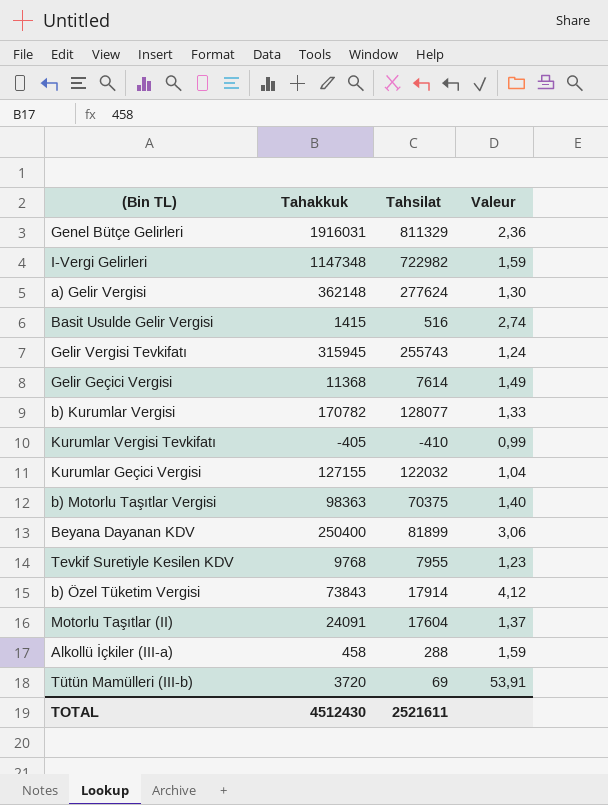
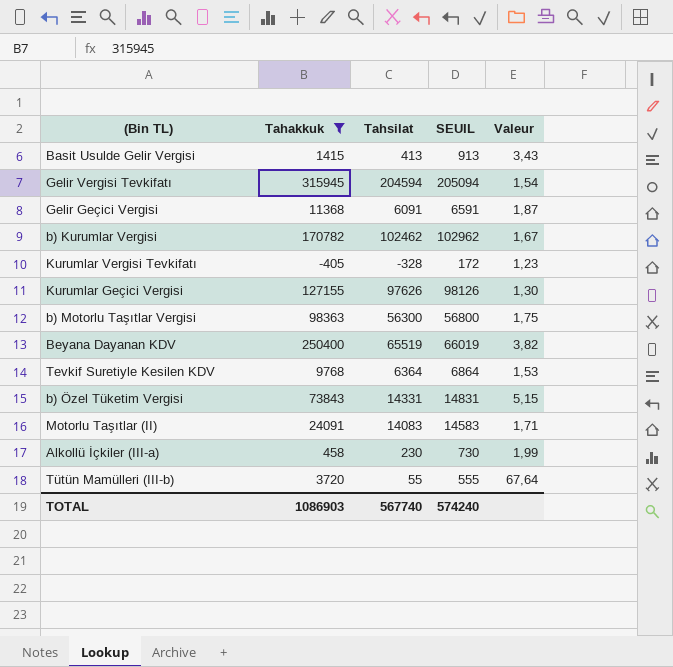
filter: none -> Tahakkuk <= 315945
column SEUIL | formula: none -> [Tahsilat] + 500
Basit Usulde Gelir Vergisi | Tahsilat: 516 -> 413
Basit Usulde Gelir Vergisi | Valeur: 2,74 -> 3,43
Gelir Vergisi Tevkifatı | Tahsilat: 255743 -> 204594
Gelir Vergisi Tevkifatı | Valeur: 1,24 -> 1,54
Gelir Geçici Vergisi | Tahsilat: 7614 -> 6091
Gelir Geçici Vergisi | Valeur: 1,49 -> 1,87
b) Kurumlar Vergisi | Tahsilat: 128077 -> 102462
b) Kurumlar Vergisi | Valeur: 1,33 -> 1,67
Kurumlar Vergisi Tevkifatı | Tahsilat: -410 -> -328
Kurumlar Vergisi Tevkifatı | Valeur: 0,99 -> 1,23
Kurumlar Geçici Vergisi | Tahsilat: 122032 -> 97626
Kurumlar Geçici Vergisi | Valeur: 1,04 -> 1,30
b) Motorlu Taşıtlar Vergisi | Tahsilat: 70375 -> 56300
b) Motorlu Taşıtlar Vergisi | Valeur: 1,40 -> 1,75
Beyana Dayanan KDV | Tahsilat: 81899 -> 65519
Beyana Dayanan KDV | Valeur: 3,06 -> 3,82
Tevkif Suretiyle Kesilen KDV | Tahsilat: 7955 -> 6364
Tevkif Suretiyle Kesilen KDV | Valeur: 1,23 -> 1,53
b) Özel Tüketim Vergisi | Tahsilat: 17914 -> 14331
b) Özel Tüketim Vergisi | Valeur: 4,12 -> 5,15
Motorlu Taşıtlar (II) | Tahsilat: 17604 -> 14083
Motorlu Taşıtlar (II) | Valeur: 1,37 -> 1,71
Alkollü İçkiler (III-a) | Tahsilat: 288 -> 230
Alkollü İçkiler (III-a) | Valeur: 1,59 -> 1,99
Tütün Mamülleri (III-b) | Tahsilat: 69 -> 55
Tütün Mamülleri (III-b) | Valeur: 53,91 -> 67,64
TOTAL | Tahakkuk: 4512430 -> 1086903
TOTAL | Tahsilat: 2521611 -> 567740

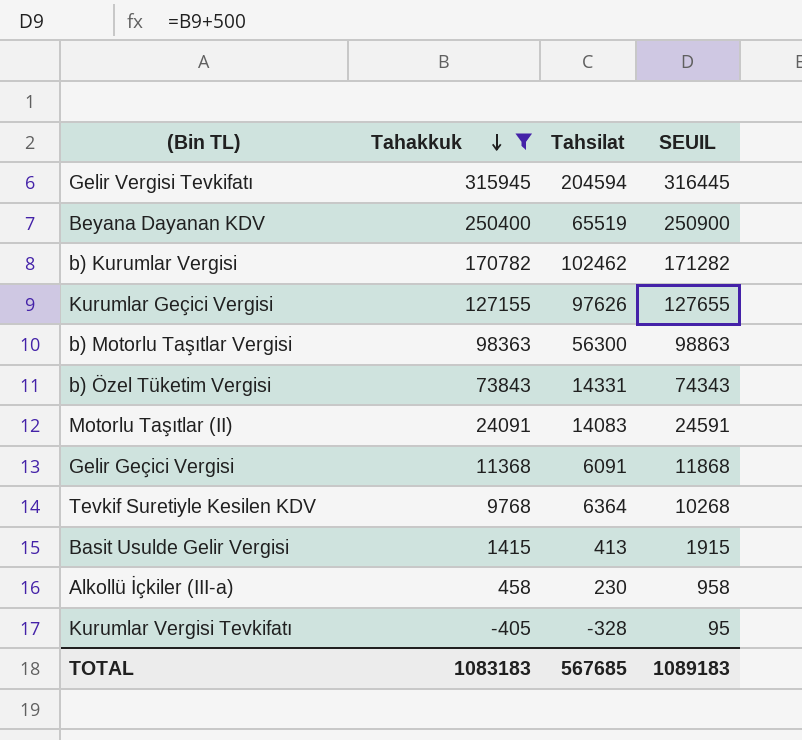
row order: none -> Tahakkuk descending
column Valeur | formula: [Tahakkuk] / [Tahsilat] -> none
column SEUIL | formula: [Tahsilat] + 500 -> [Tahakkuk] + 500
row Tütün Mamülleri (III-b): 3720 | 55 | 555 | 67,64 -> none
TOTAL | Tahakkuk: 1086903 -> 1083183
TOTAL | Tahsilat: 567740 -> 567685
TOTAL | SEUIL: 574240 -> 1089183

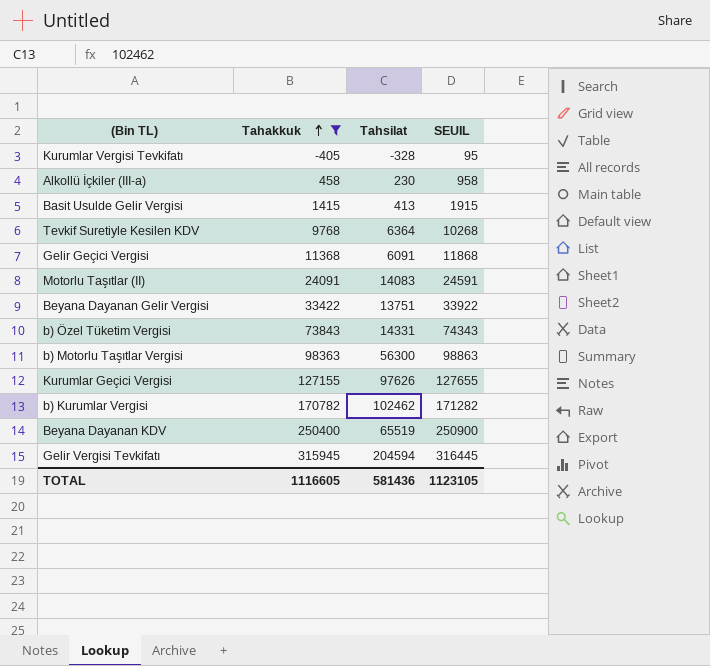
row order: Tahakkuk descending -> Tahakkuk ascending
row Beyana Dayanan Gelir Vergisi: none -> 33422 | 13751 | 33922
TOTAL | Tahakkuk: 1083183 -> 1116605
TOTAL | Tahsilat: 567685 -> 581436
TOTAL | SEUIL: 1089183 -> 1123105

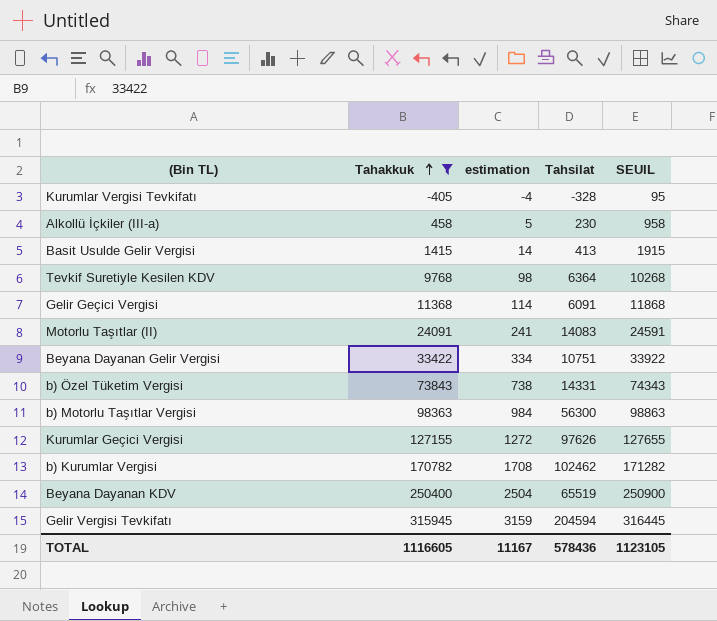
column estimation | formula: none -> [Tahakkuk] * 0,01
Beyana Dayanan Gelir Vergisi | Tahsilat: 13751 -> 10751
TOTAL | Tahsilat: 581436 -> 578436

